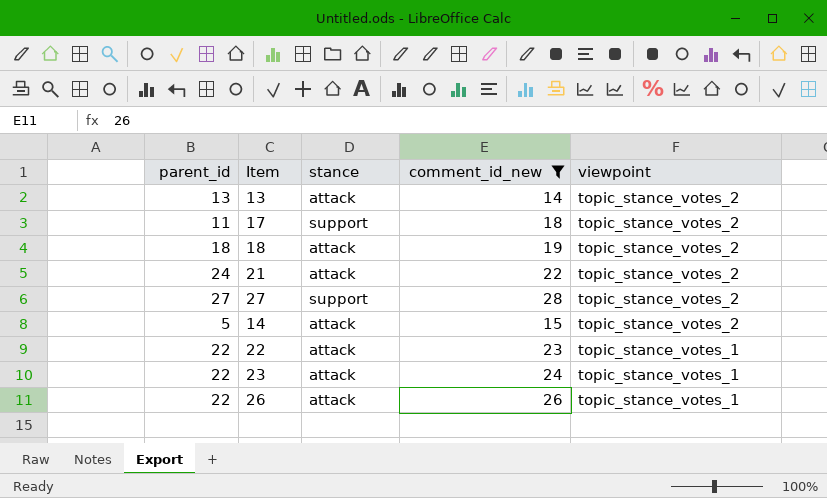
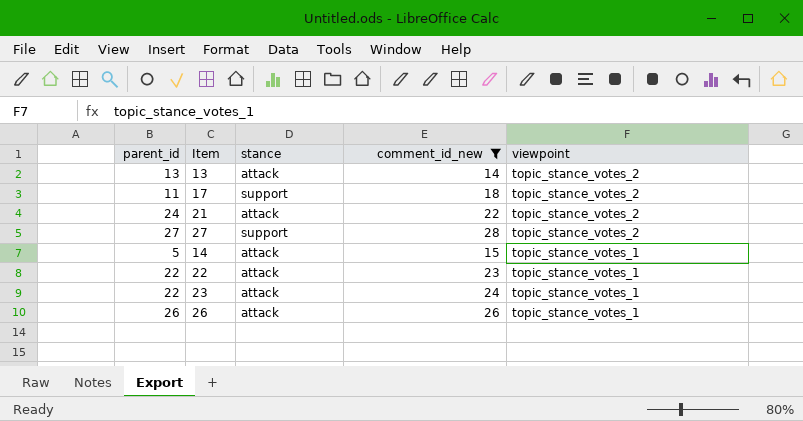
row 18: 18 | attack | 19 | topic_stance_votes_2 -> none
14 | viewpoint: topic_stance_votes_2 -> topic_stance_votes_1
26 | parent_id: 22 -> 26

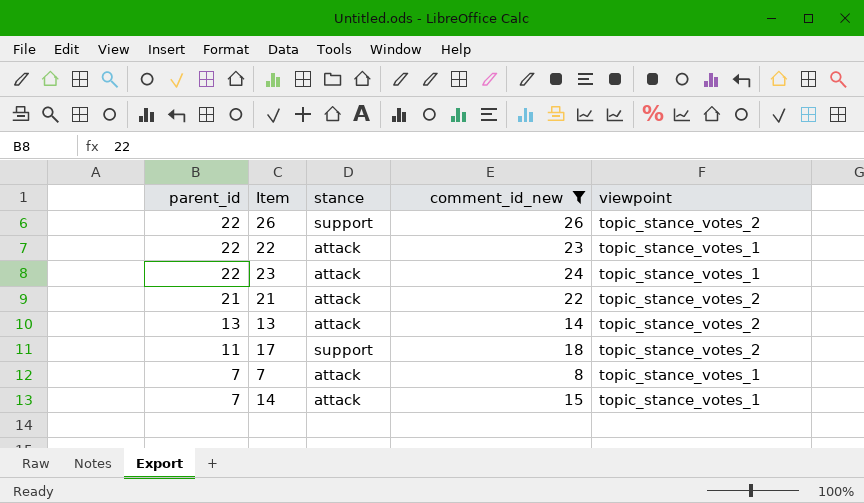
row order: viewpoint descending -> parent_id descending
row 27: 27 | support | 28 | topic_stance_votes_2 -> none
26 | parent_id: 26 -> 22
26 | stance: attack -> support
26 | viewpoint: topic_stance_votes_1 -> topic_stance_votes_2
21 | parent_id: 24 -> 21
row 7: none -> 7 | attack | 8 | topic_stance_votes_1
14 | parent_id: 5 -> 7

